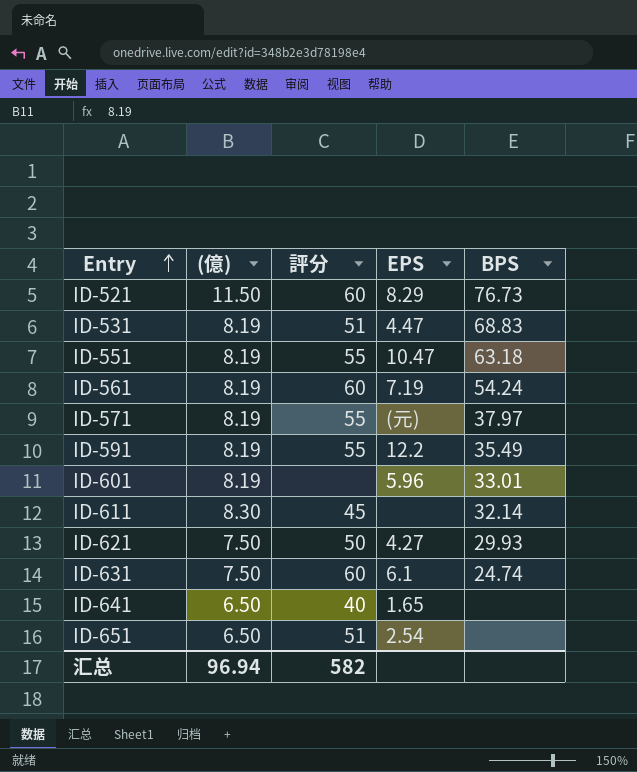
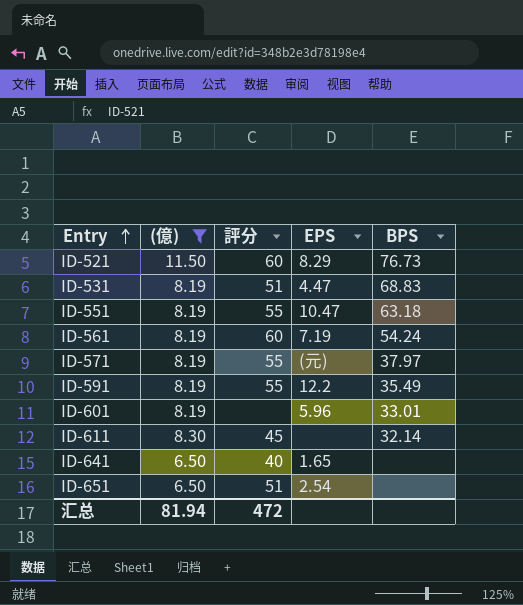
filter: none -> (億) != 7.50
汇总 | (億): 96.94 -> 81.94
汇总 | 評分: 582 -> 472

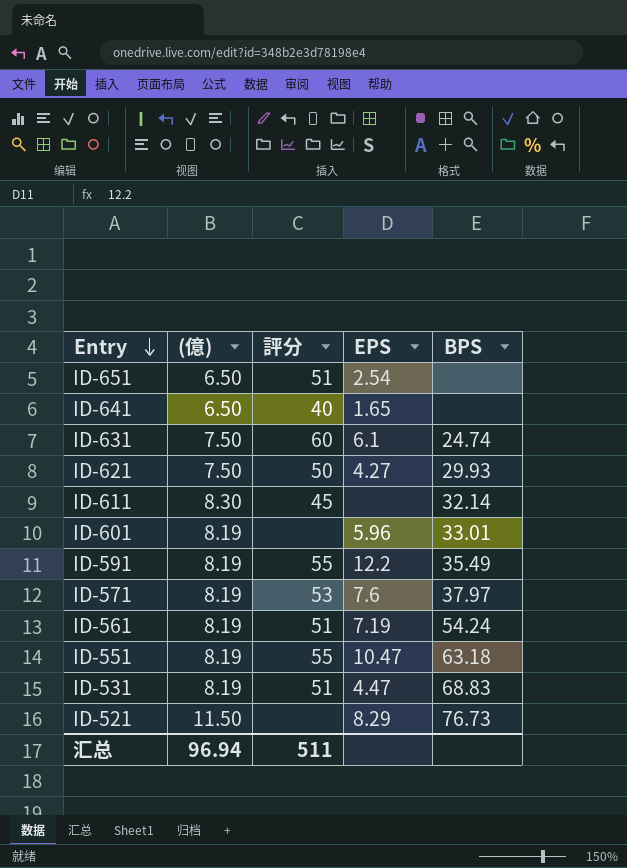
filter: (億) != 7.50 -> none
row order: Entry ascending -> Entry descending
ID-571 | 評分: 55 -> 53
ID-571 | EPS: (元) -> 7.6
ID-561 | 評分: 60 -> 51
ID-521 | 評分: 60 -> none
汇总 | (億): 81.94 -> 96.94
汇总 | 評分: 472 -> 511

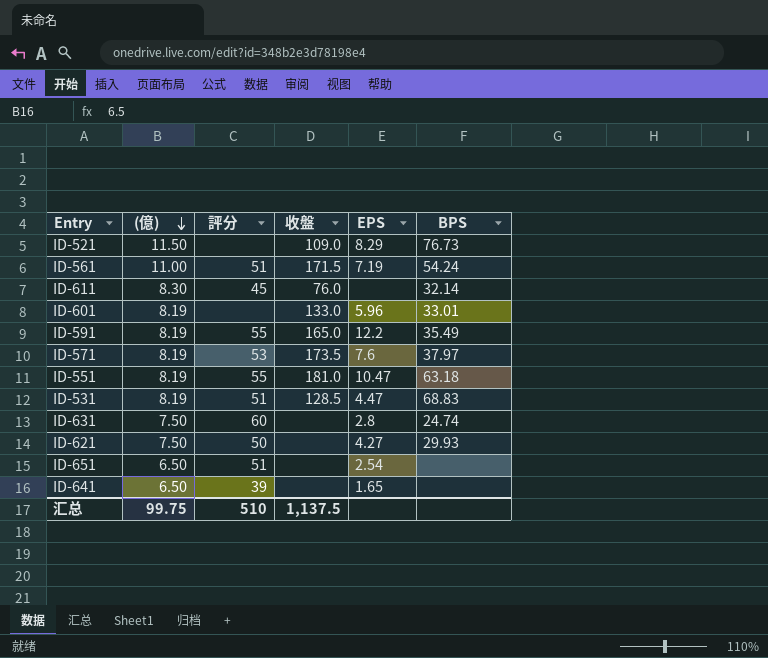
row order: Entry descending -> (億) descending
column 收盤 | position: none -> 4
ID-561 | (億): 8.19 -> 11.00
ID-631 | EPS: 6.1 -> 2.8
ID-641 | 評分: 40 -> 39
汇总 | (億): 96.94 -> 99.75
汇总 | 評分: 511 -> 510

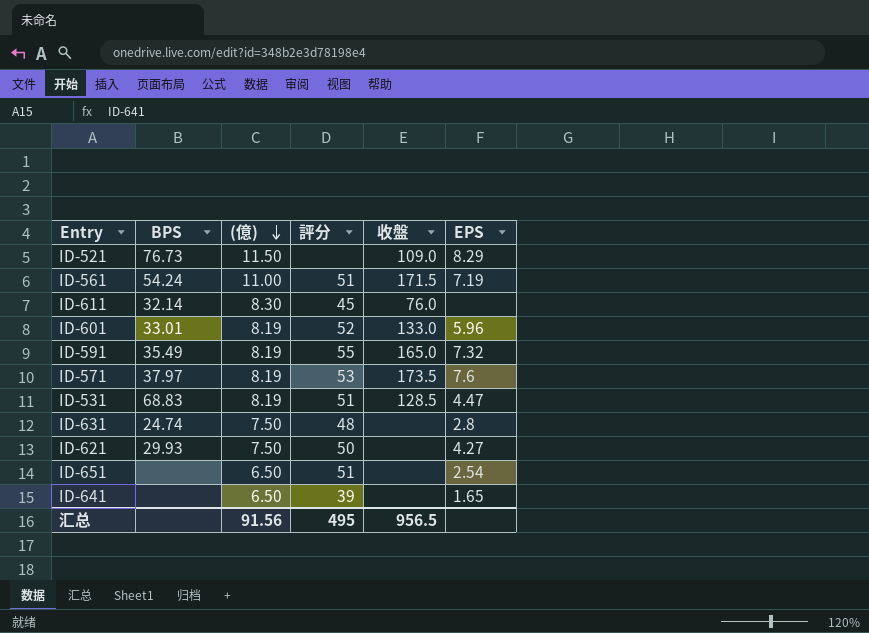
column BPS | position: 6 -> 2
row ID-551: 8.19 | 55 | 181.0 | 10.47 | 63.18 -> none
ID-601 | 評分: none -> 52
ID-591 | EPS: 12.2 -> 7.32
ID-631 | 評分: 60 -> 48
汇总 | (億): 99.75 -> 91.56
汇总 | 評分: 510 -> 495
汇总 | 收盤: 1,137.5 -> 956.5

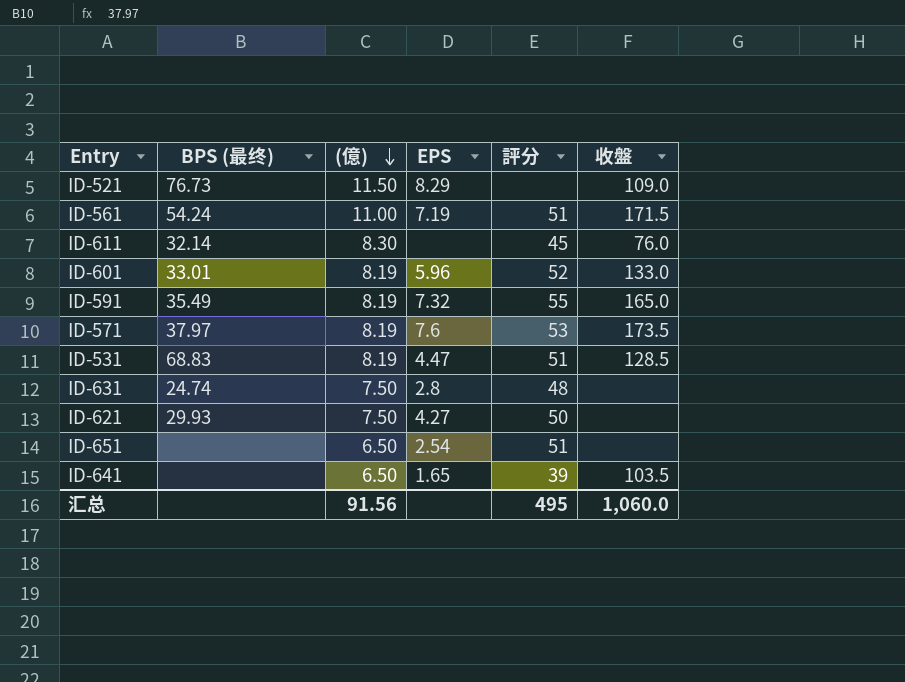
column name: BPS -> BPS (最终)
column EPS | position: 6 -> 4
ID-641 | 收盤: none -> 103.5
汇总 | 收盤: 956.5 -> 1,060.0

